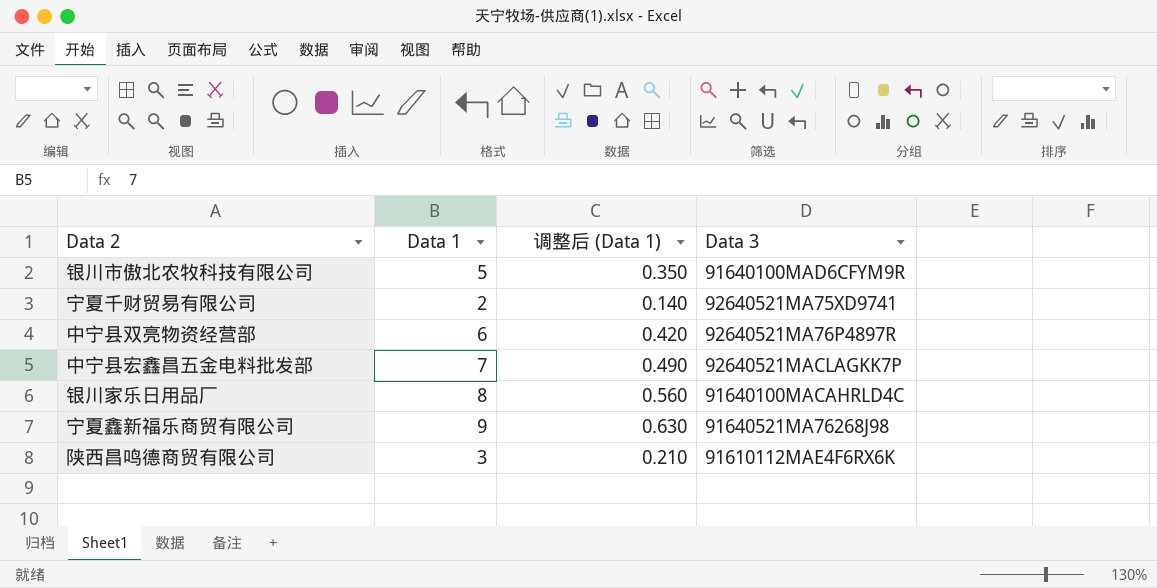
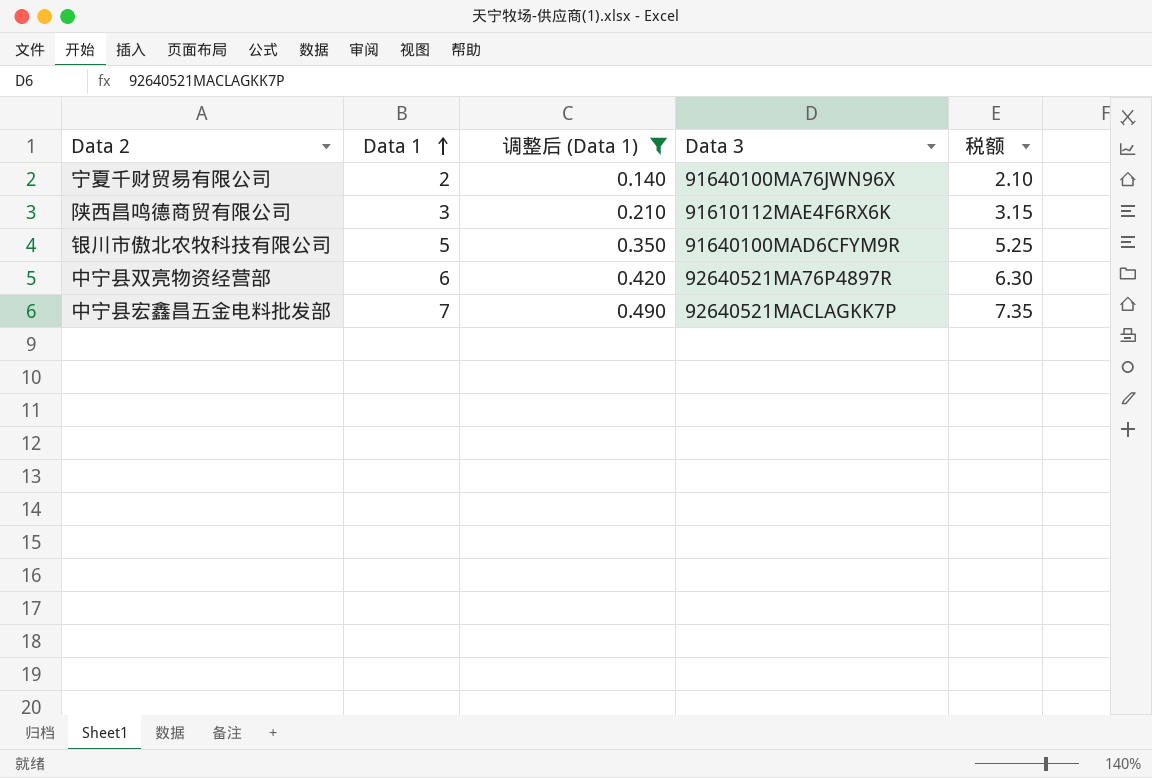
filter: none -> 调整后 (Data 1) <= 0.490
row order: none -> Data 1 ascending
column 税额 | formula: none -> [Data 1] * 1.05
宁夏千财贸易有限公司 | Data 3: 92640521MA75XD9741 -> 91640100MA76JWN96X

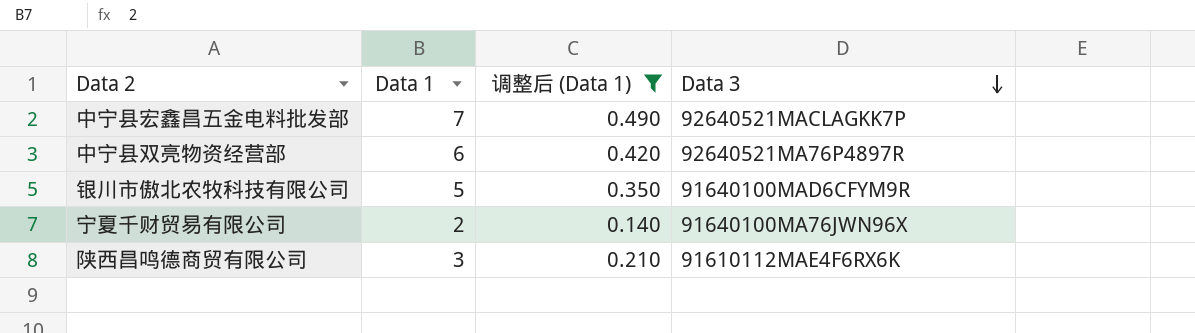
row order: Data 1 ascending -> Data 3 descending
column 税额 | formula: [Data 1] * 1.05 -> none

